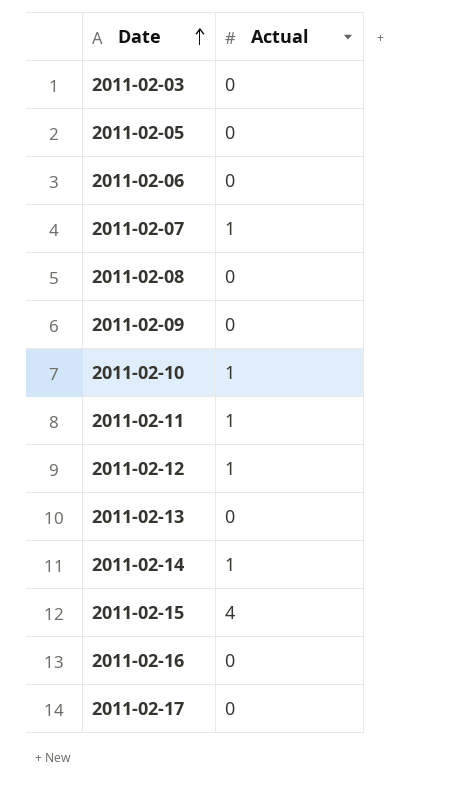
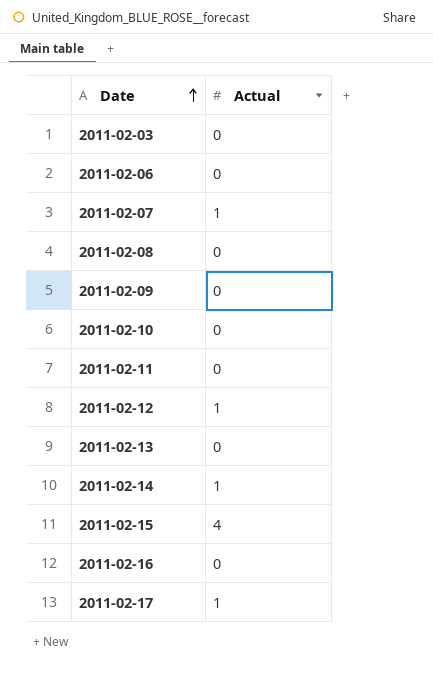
row 2011-02-05: 0 -> none
2011-02-10 | Actual: 1 -> 0
2011-02-11 | Actual: 1 -> 0
2011-02-17 | Actual: 0 -> 1

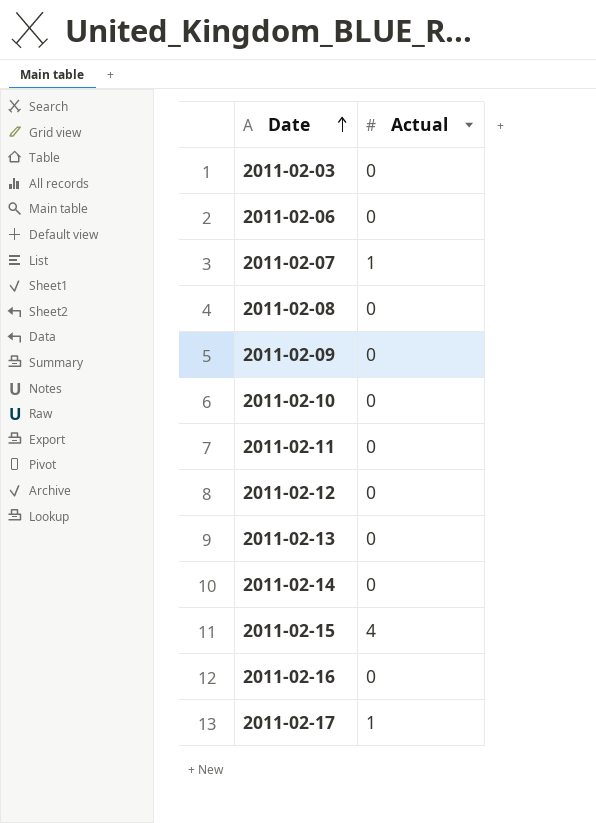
2011-02-12 | Actual: 1 -> 0
2011-02-14 | Actual: 1 -> 0

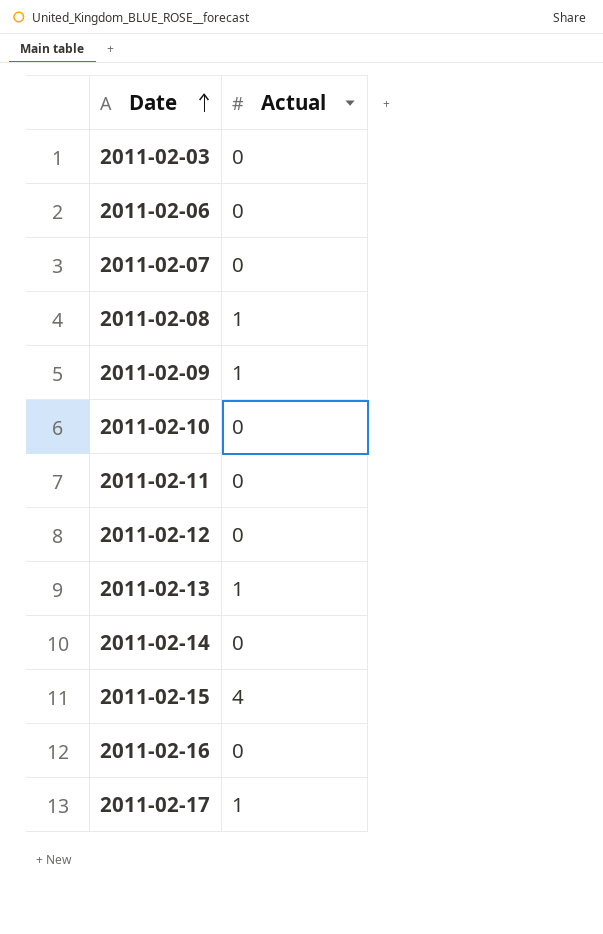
2011-02-07 | Actual: 1 -> 0
2011-02-08 | Actual: 0 -> 1
2011-02-09 | Actual: 0 -> 1
2011-02-13 | Actual: 0 -> 1

